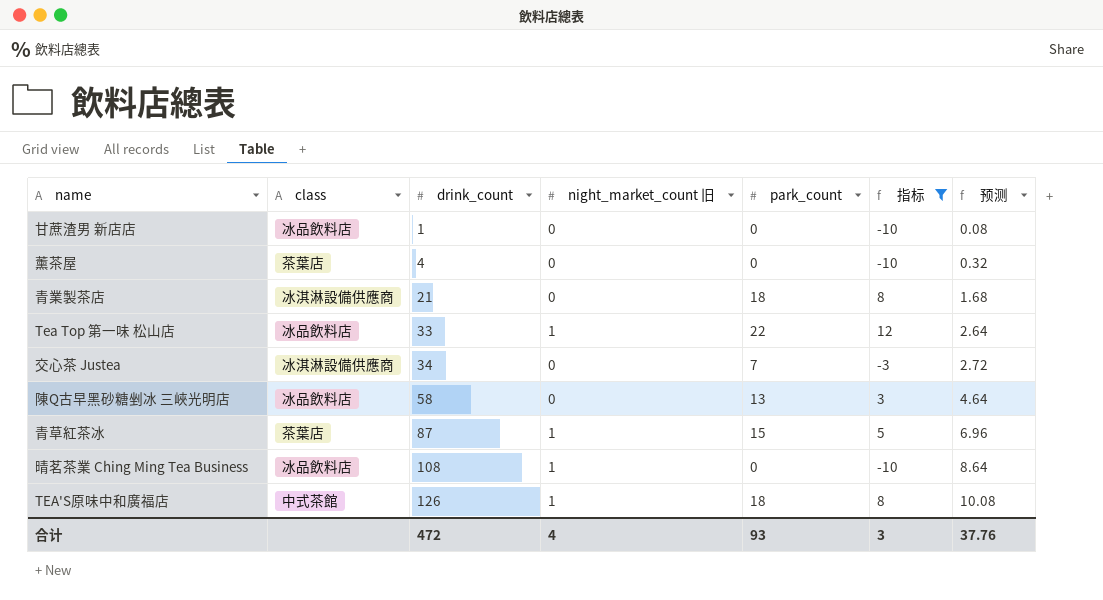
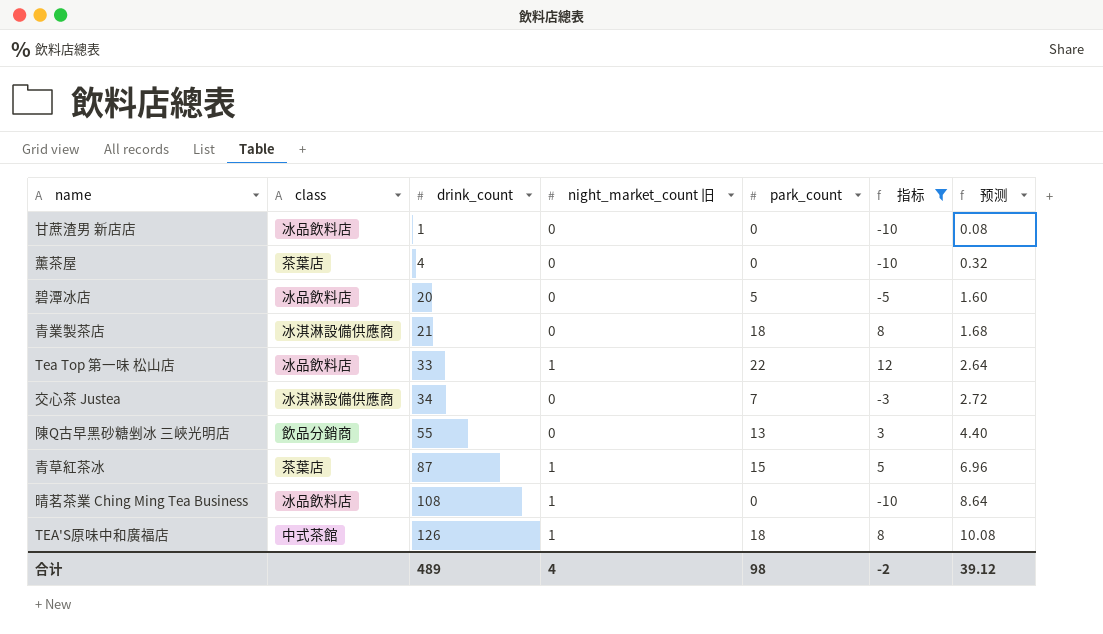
row 碧潭冰店: none -> 冰品飲料店 | 20 | 0 | 5 | -5 | 1.60
陳Q古早黑砂糖剉冰 三峽光明店 | class: 冰品飲料店 -> 飲品分銷商
陳Q古早黑砂糖剉冰 三峽光明店 | drink_count: 58 -> 55
陳Q古早黑砂糖剉冰 三峽光明店 | 预测: 4.64 -> 4.40
合计 | drink_count: 472 -> 489
合计 | park_count: 93 -> 98
合计 | 指标: 3 -> -2
合计 | 预测: 37.76 -> 39.12

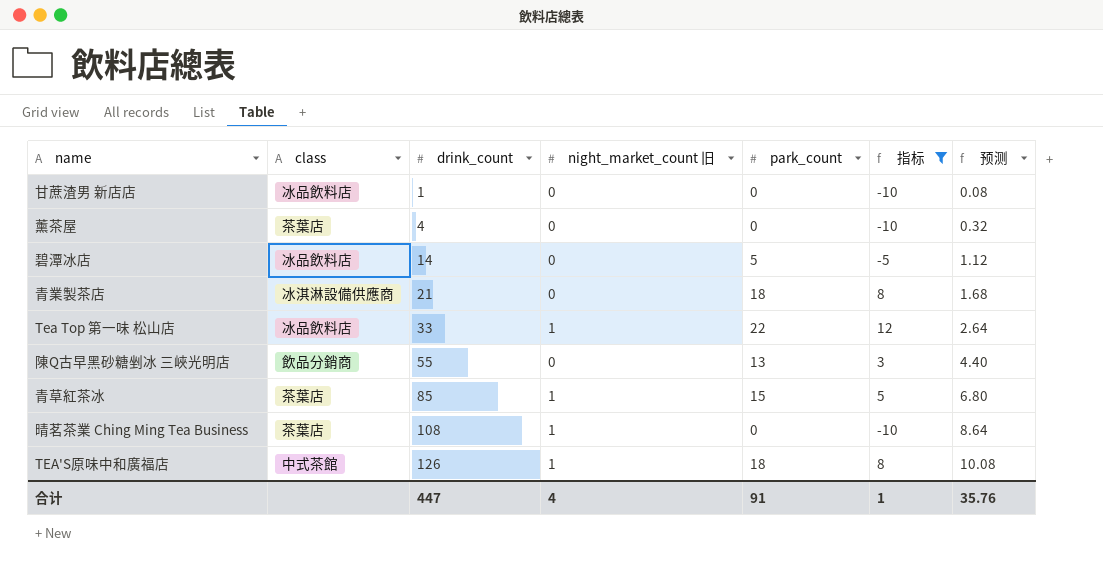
row 交心茶 Justea: 冰淇淋設備供應商 | 34 | 0 | 7 | -3 | 2.72 -> none
碧潭冰店 | drink_count: 20 -> 14
碧潭冰店 | 预测: 1.60 -> 1.12
青草紅茶冰 | drink_count: 87 -> 85
青草紅茶冰 | 预测: 6.96 -> 6.80
晴茗茶業 Ching Ming Tea Business | class: 冰品飲料店 -> 茶葉店
合计 | drink_count: 489 -> 447
合计 | park_count: 98 -> 91
合计 | 指标: -2 -> 1
合计 | 预测: 39.12 -> 35.76

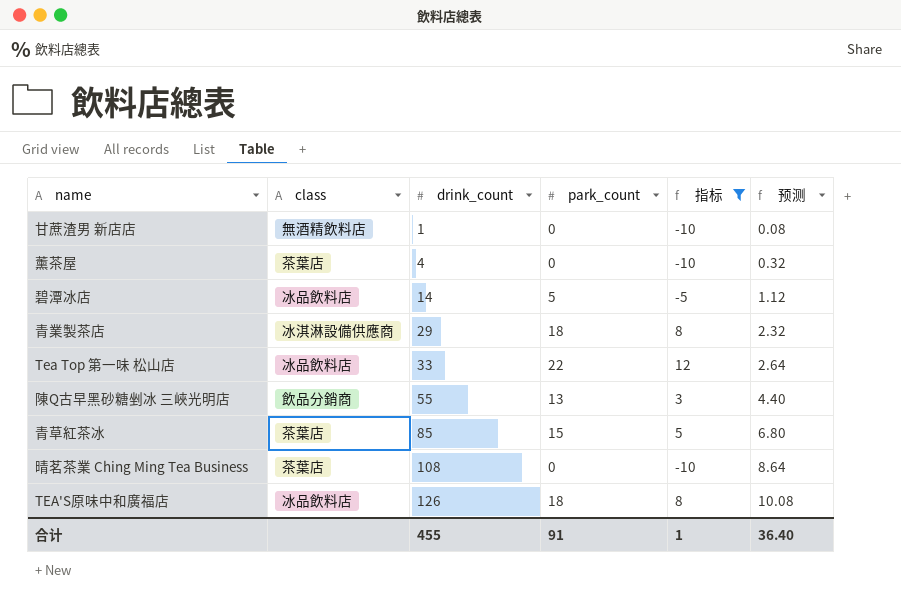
column night_market_count 旧 | position: 4 -> none
甘蔗渣男 新店店 | class: 冰品飲料店 -> 無酒精飲料店
青業製茶店 | drink_count: 21 -> 29
青業製茶店 | 预测: 1.68 -> 2.32
TEA'S原味中和廣福店 | class: 中式茶館 -> 冰品飲料店
合计 | drink_count: 447 -> 455
合计 | 预测: 35.76 -> 36.40

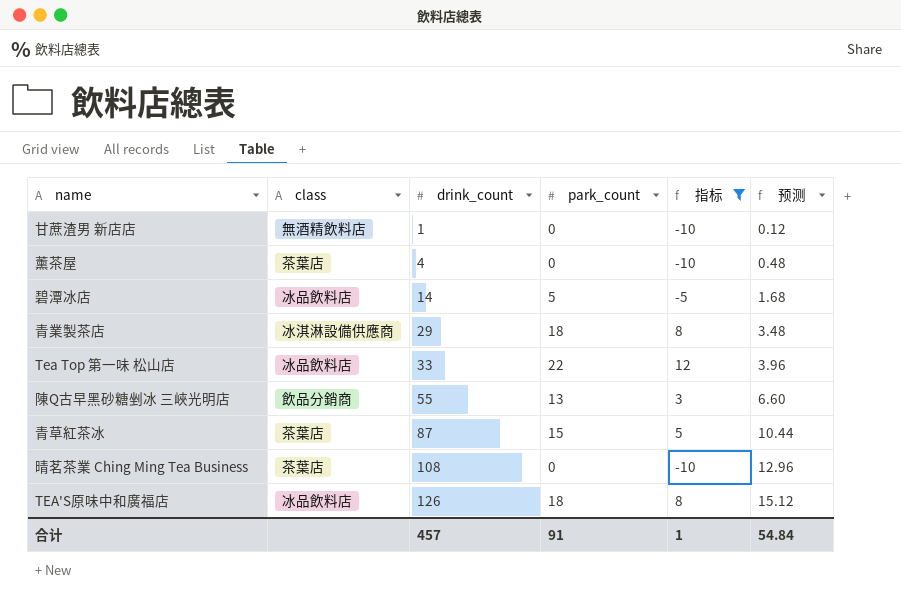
column 预测 | formula: [drink_count] * 0.08 -> [drink_count] * 0.12
青草紅茶冰 | drink_count: 85 -> 87
合计 | drink_count: 455 -> 457
合计 | 预测: 36.40 -> 54.84

